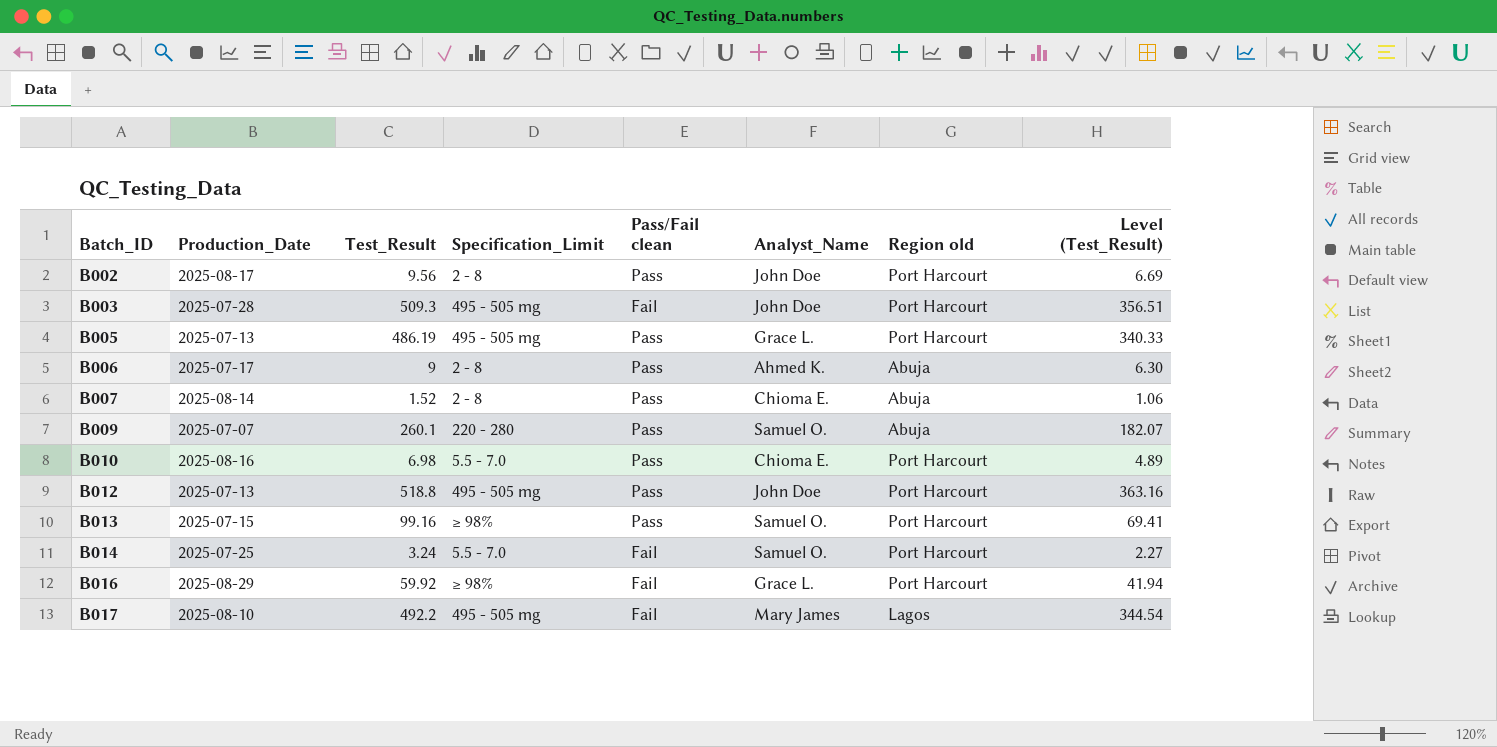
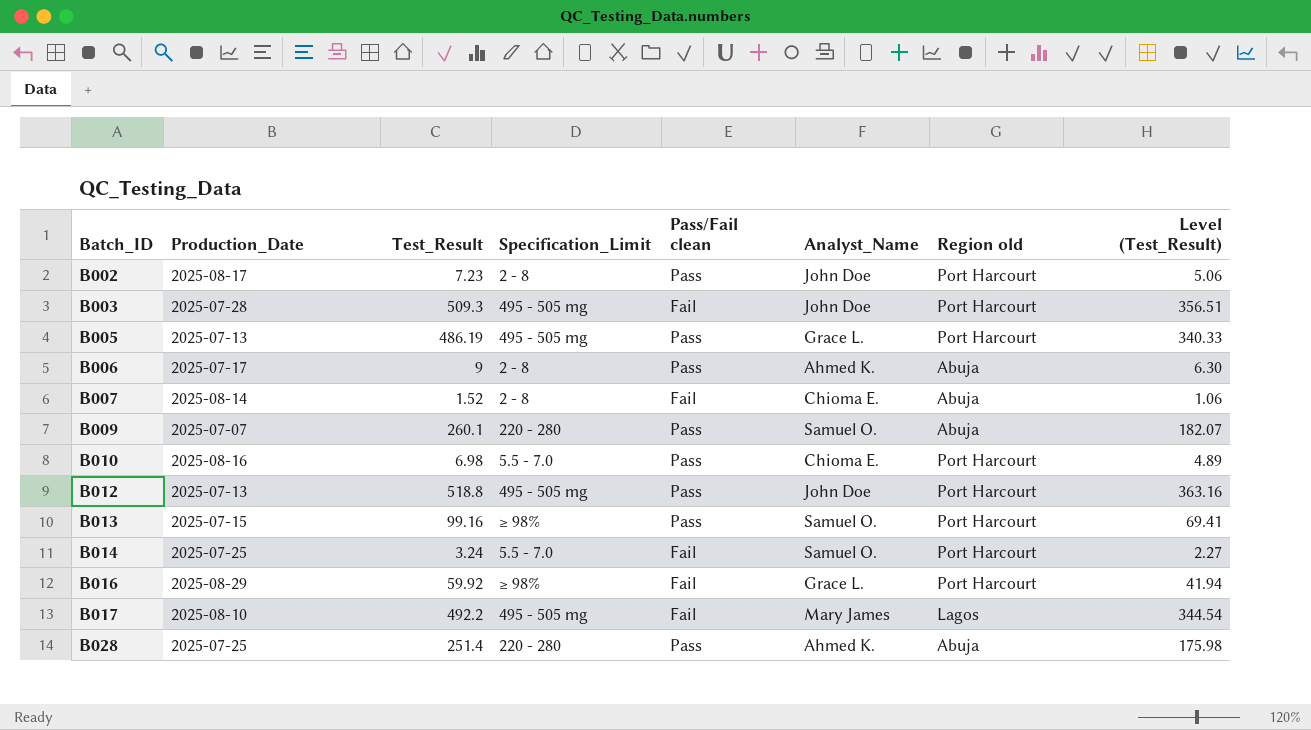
B002 | Test_Result: 9.56 -> 7.23
B002 | Level (Test_Result): 6.69 -> 5.06
B007 | Pass/Fail clean: Pass -> Fail
row B028: none -> 2025-07-25 | 251.4 | 220 - 280 | Pass | Ahmed K. | Abuja | 175.98

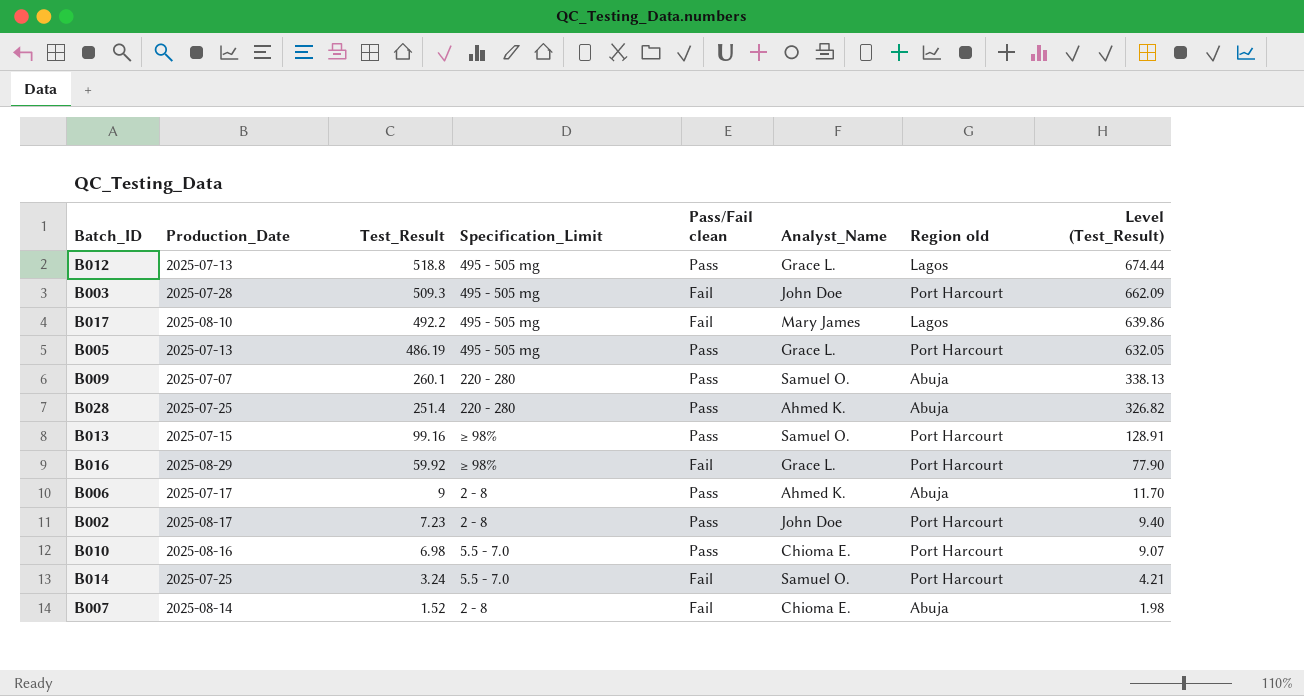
row order: Batch_ID ascending -> Test_Result descending
column Level (Test_Result) | formula: [Test_Result] * 0.7 -> [Test_Result] * 1.3
B012 | Analyst_Name: John Doe -> Grace L.
B012 | Region old: Port Harcourt -> Lagos

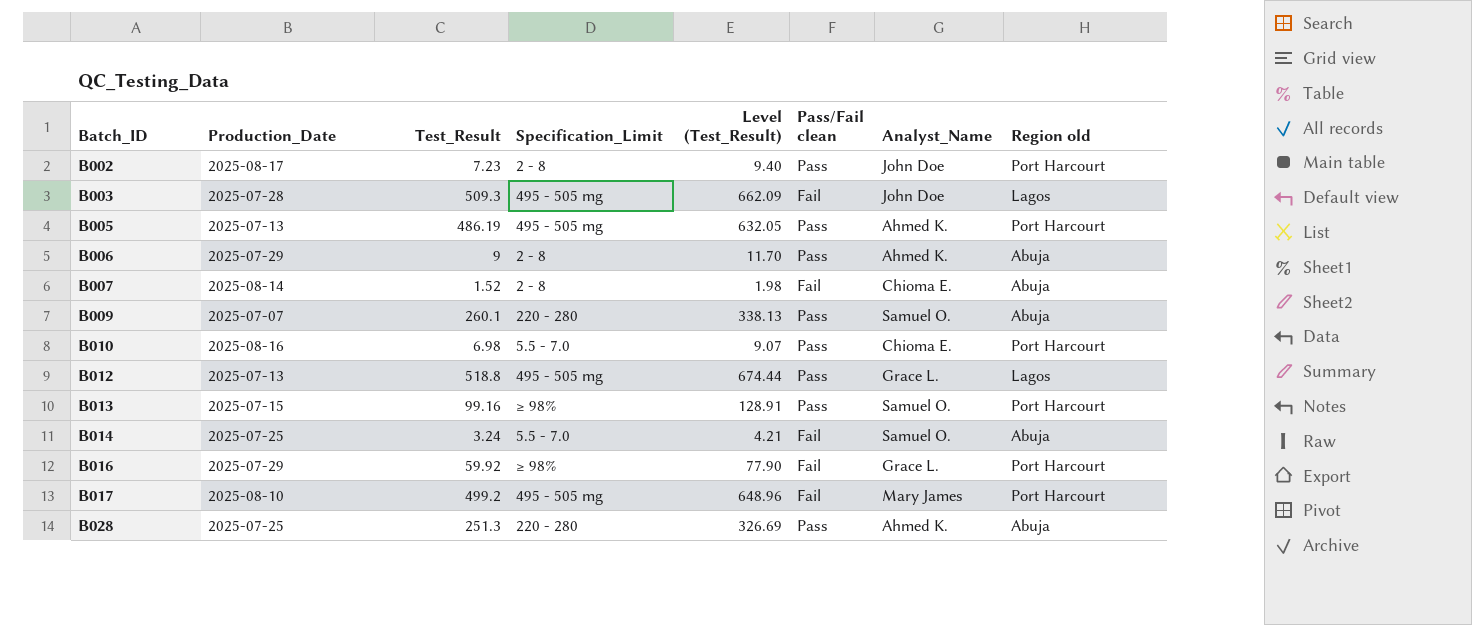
row order: Test_Result descending -> Batch_ID ascending
column Level (Test_Result) | position: 8 -> 5
B003 | Region old: Port Harcourt -> Lagos
B005 | Analyst_Name: Grace L. -> Ahmed K.
B006 | Production_Date: 2025-07-17 -> 2025-07-29
B014 | Region old: Port Harcourt -> Abuja
B016 | Production_Date: 2025-08-29 -> 2025-07-29
B017 | Test_Result: 492.2 -> 499.2
B017 | Level (Test_Result): 639.86 -> 648.96
B017 | Region old: Lagos -> Port Harcourt
B028 | Test_Result: 251.4 -> 251.3
B028 | Level (Test_Result): 326.82 -> 326.69

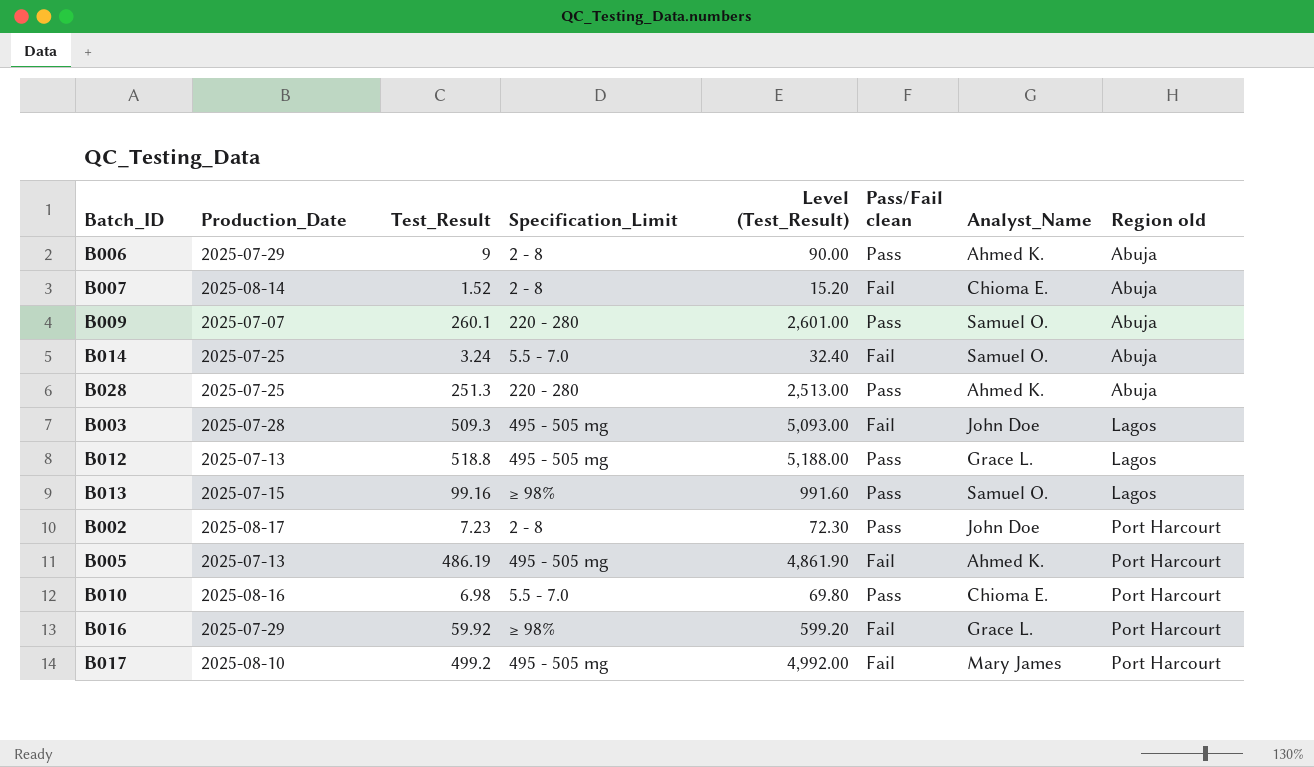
row order: Batch_ID ascending -> Region old ascending
column Level (Test_Result) | formula: [Test_Result] * 1.3 -> [Test_Result] * 10
B013 | Region old: Port Harcourt -> Lagos
B005 | Pass/Fail clean: Pass -> Fail

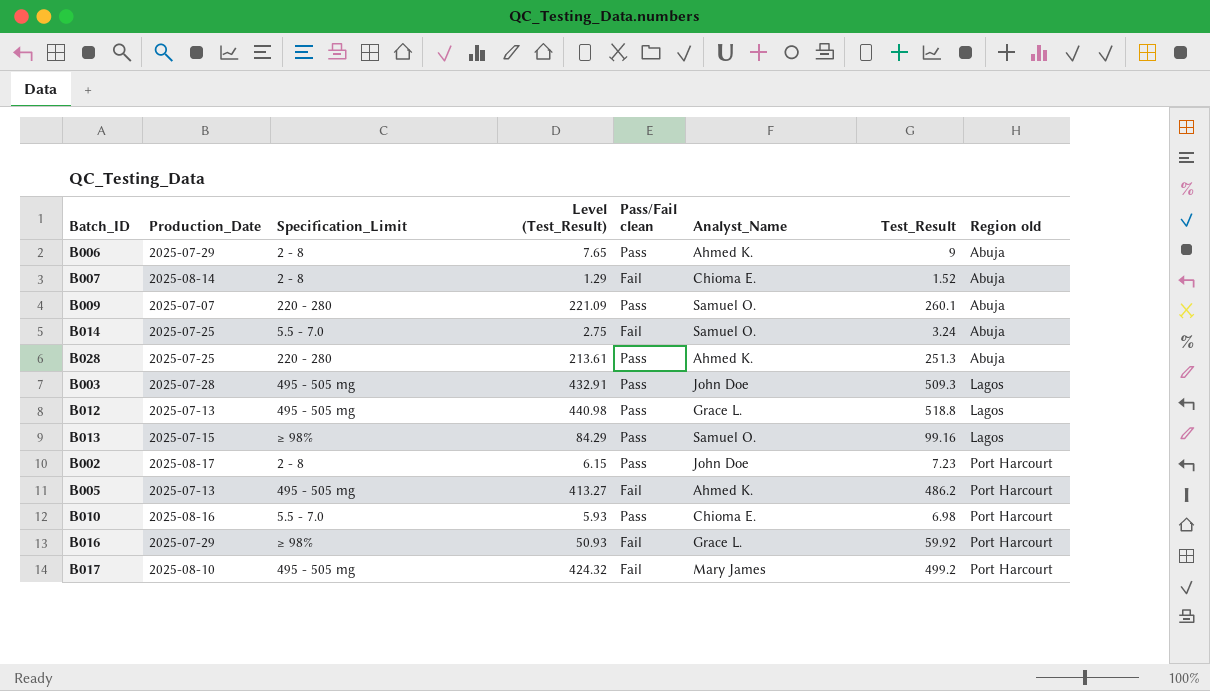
column Level (Test_Result) | formula: [Test_Result] * 10 -> [Test_Result] * 0.85
column Test_Result | position: 3 -> 7
B003 | Pass/Fail clean: Fail -> Pass
B005 | Test_Result: 486.19 -> 486.2

